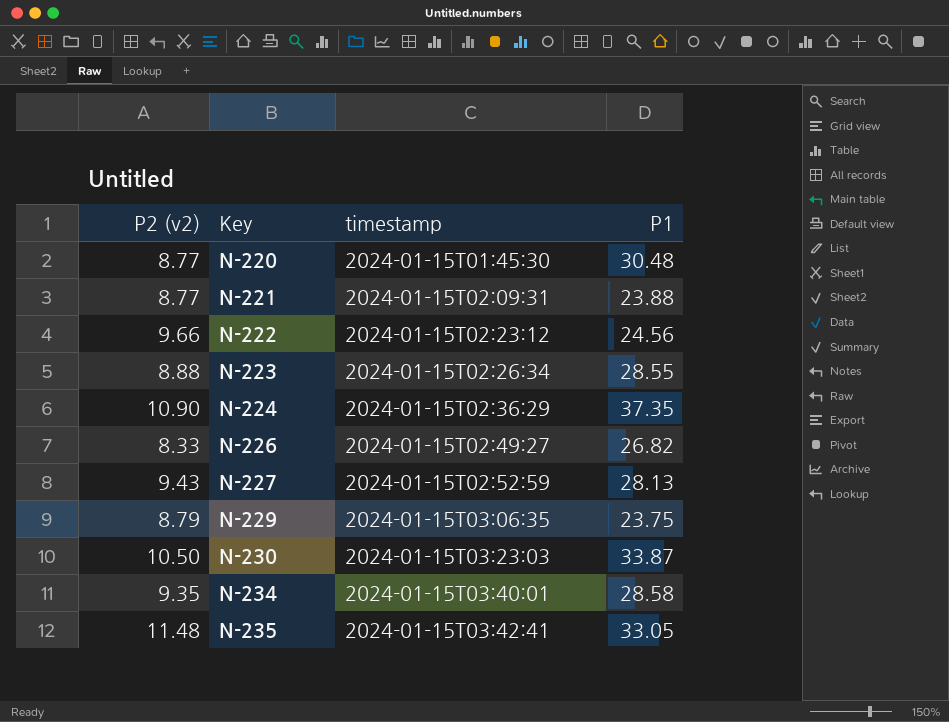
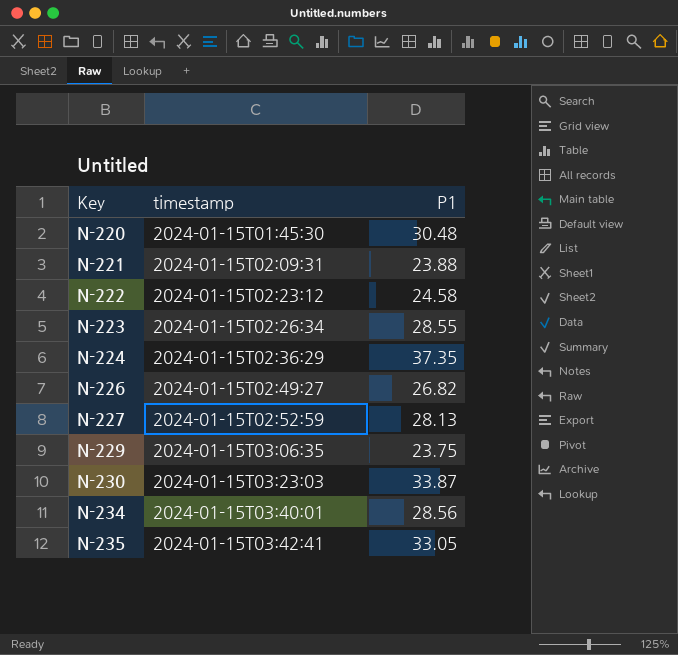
column P2 (v2) | position: 1 -> none
N-222 | P1: 24.56 -> 24.58
N-234 | P1: 28.58 -> 28.56

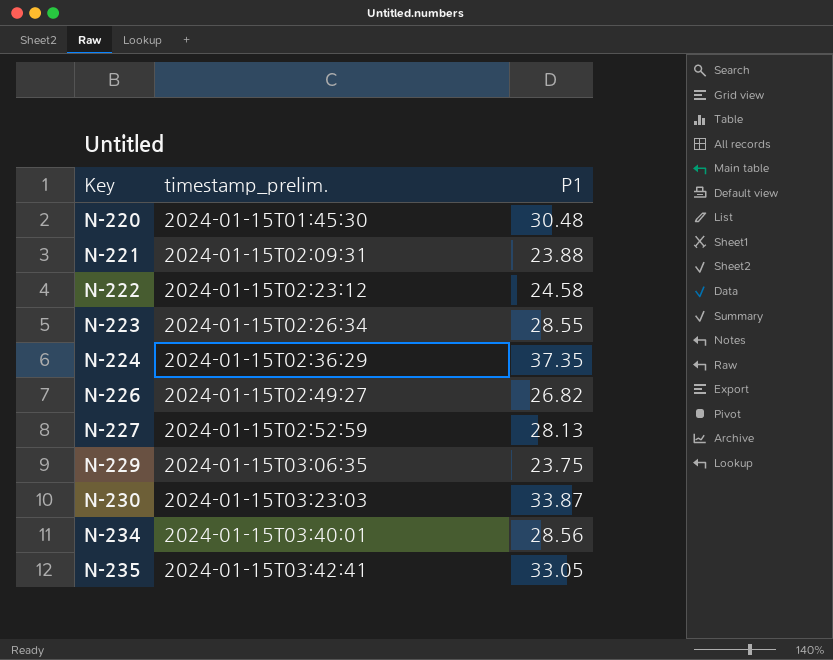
column name: timestamp -> timestamp_prelim.

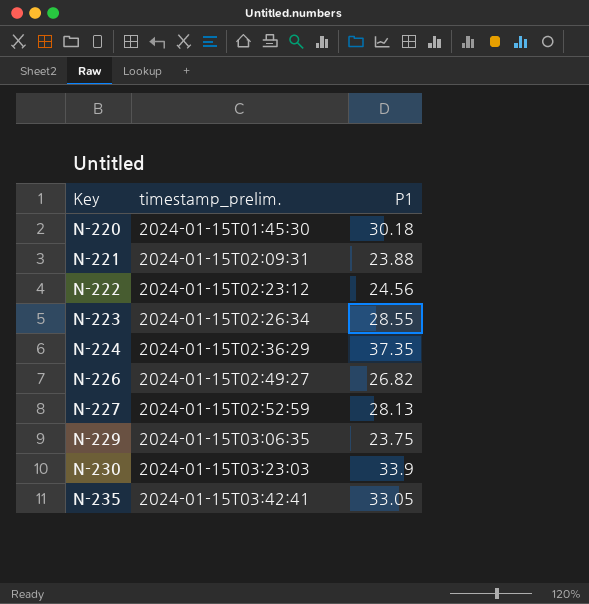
row N-234: 2024-01-15T03:40:01 | 28.56 -> none
N-220 | P1: 30.48 -> 30.18
N-222 | P1: 24.58 -> 24.56
N-230 | P1: 33.87 -> 33.9

